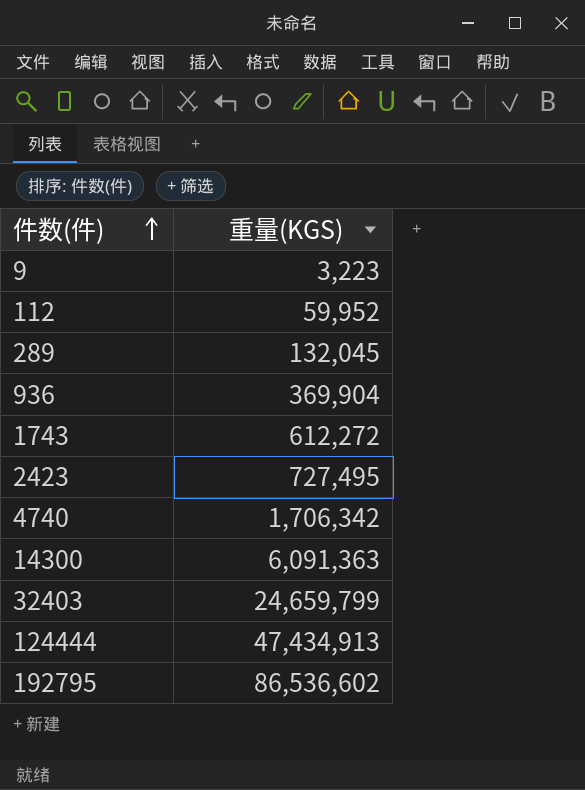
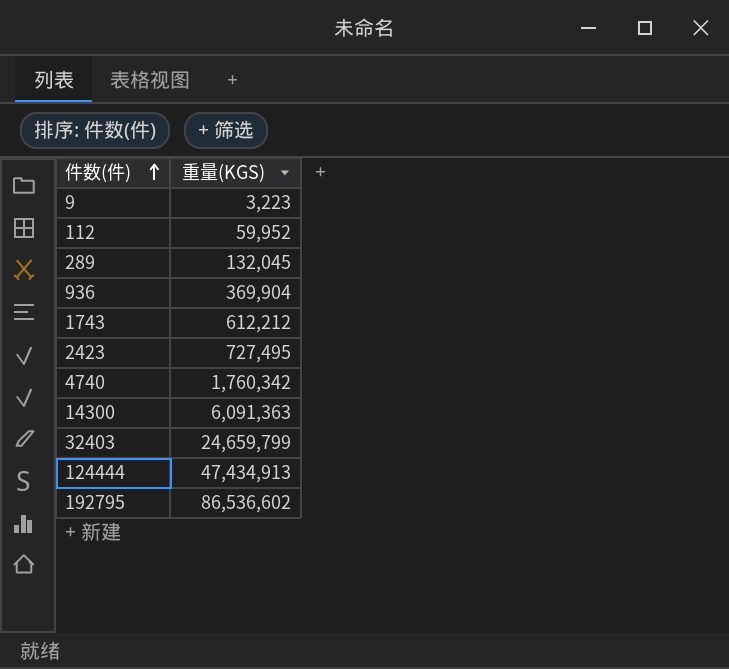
1743 | 重量(KGS): 612,272 -> 612,212
4740 | 重量(KGS): 1,706,342 -> 1,760,342

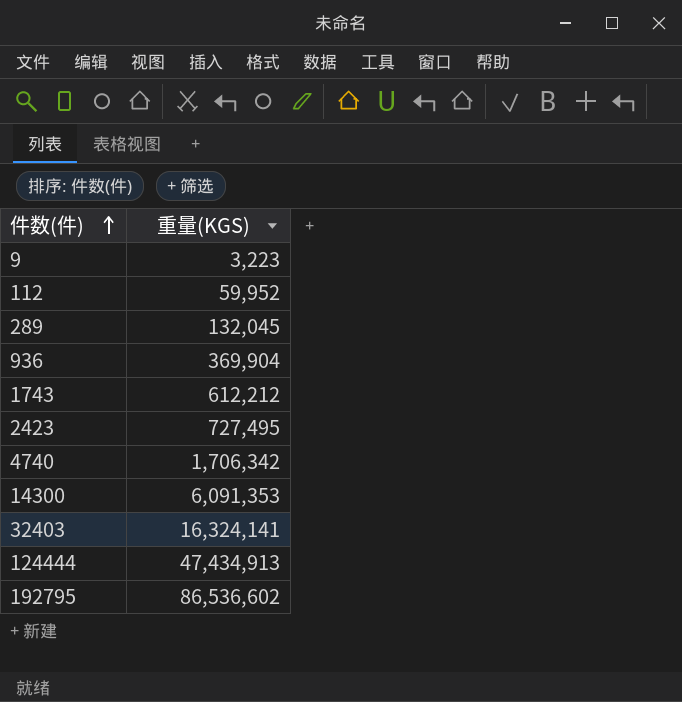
4740 | 重量(KGS): 1,760,342 -> 1,706,342
14300 | 重量(KGS): 6,091,363 -> 6,091,353
32403 | 重量(KGS): 24,659,799 -> 16,324,141

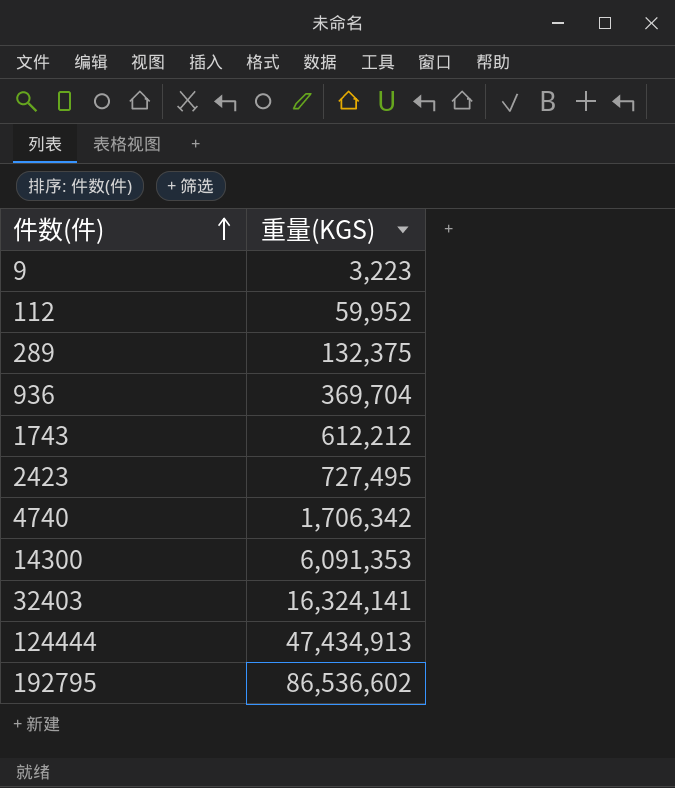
289 | 重量(KGS): 132,045 -> 132,375
936 | 重量(KGS): 369,904 -> 369,704

